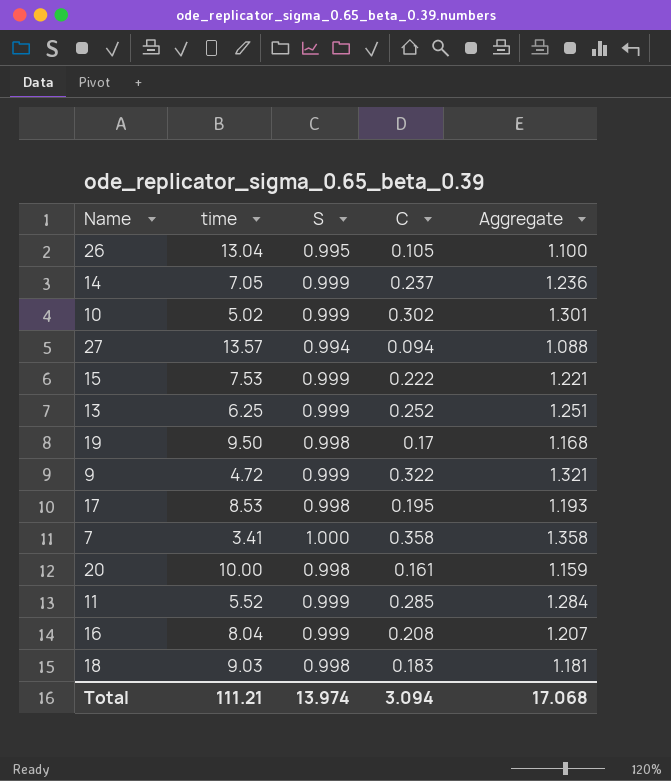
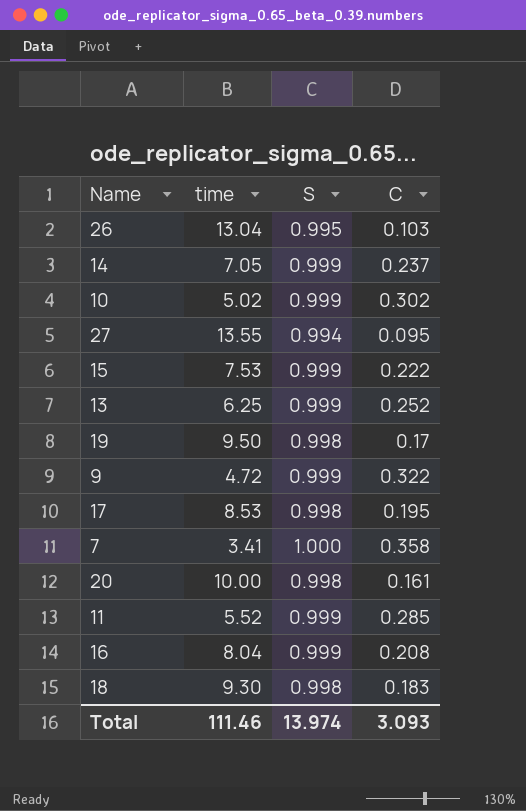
column Aggregate | formula: [S] + [C] -> none
26 | C: 0.105 -> 0.103
27 | time: 13.57 -> 13.55
27 | C: 0.094 -> 0.095
18 | time: 9.03 -> 9.30
Total | time: 111.21 -> 111.46
Total | C: 3.094 -> 3.093

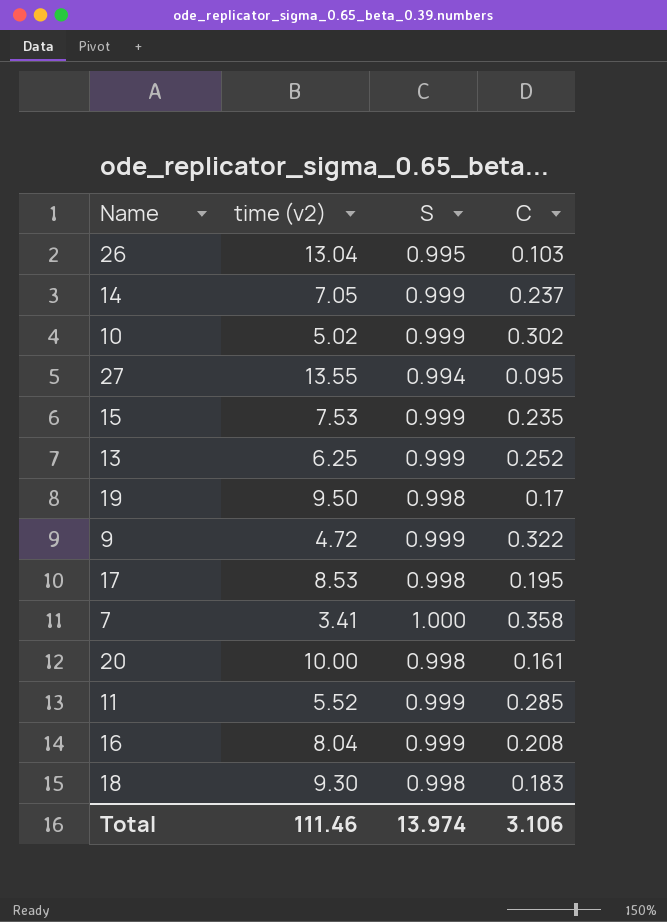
column name: time -> time (v2)
15 | C: 0.222 -> 0.235
Total | C: 3.093 -> 3.106

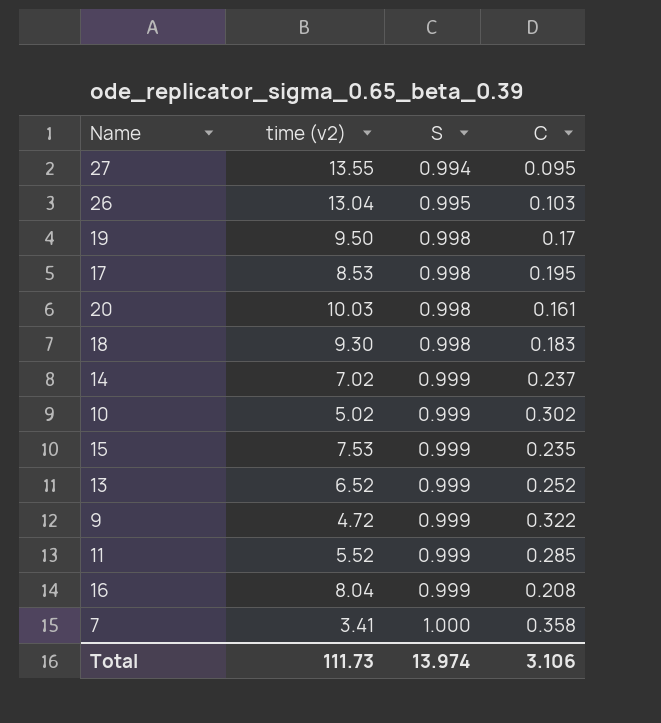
row order: none -> S ascending
20 | time (v2): 10.00 -> 10.03
14 | time (v2): 7.05 -> 7.02
13 | time (v2): 6.25 -> 6.52
Total | time (v2): 111.46 -> 111.73

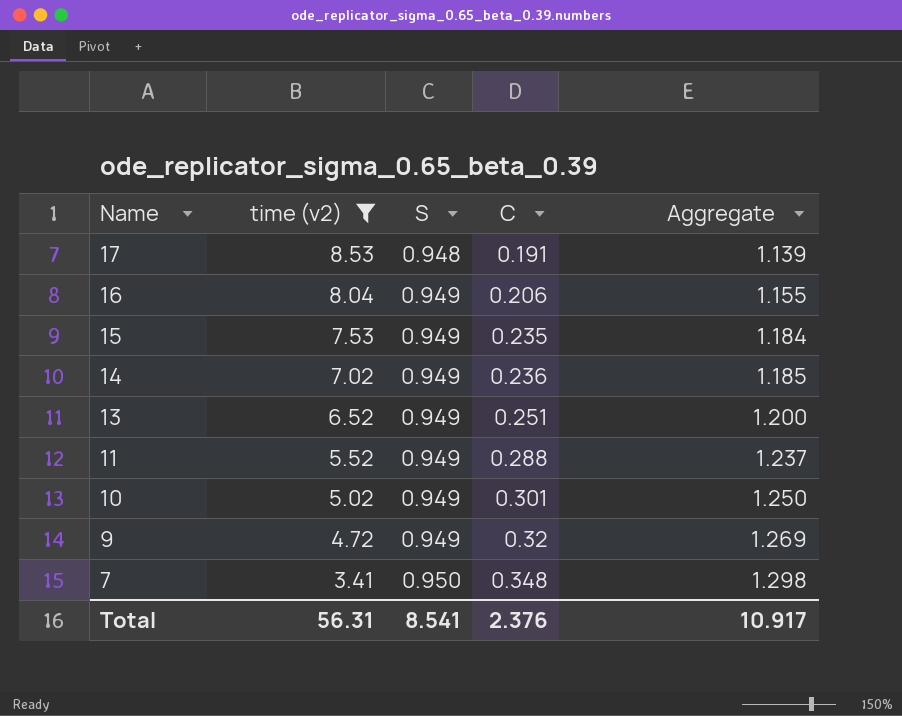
filter: none -> time (v2) <= 8.53
row order: S ascending -> Name descending
column Aggregate | formula: none -> [S] + [C]
17 | S: 0.998 -> 0.948
17 | C: 0.195 -> 0.191
16 | S: 0.999 -> 0.949
16 | C: 0.208 -> 0.206
15 | S: 0.999 -> 0.949
14 | S: 0.999 -> 0.949
14 | C: 0.237 -> 0.236
13 | S: 0.999 -> 0.949
13 | C: 0.252 -> 0.251
11 | S: 0.999 -> 0.949
11 | C: 0.285 -> 0.288
10 | S: 0.999 -> 0.949
10 | C: 0.302 -> 0.301
9 | S: 0.999 -> 0.949
9 | C: 0.322 -> 0.32
7 | S: 1.000 -> 0.950
7 | C: 0.358 -> 0.348
Total | time (v2): 111.73 -> 56.31
Total | S: 13.974 -> 8.541
Total | C: 3.106 -> 2.376

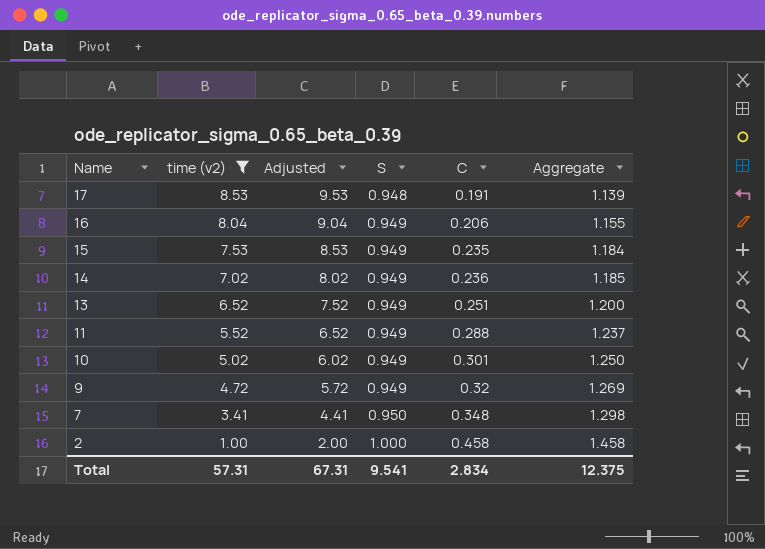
column Adjusted | formula: none -> [time (v2)] + 1
row 2: none -> 1.00 | 2.00 | 1.000 | 0.458 | 1.458
Total | time (v2): 56.31 -> 57.31
Total | S: 8.541 -> 9.541
Total | C: 2.376 -> 2.834
Total | Aggregate: 10.917 -> 12.375

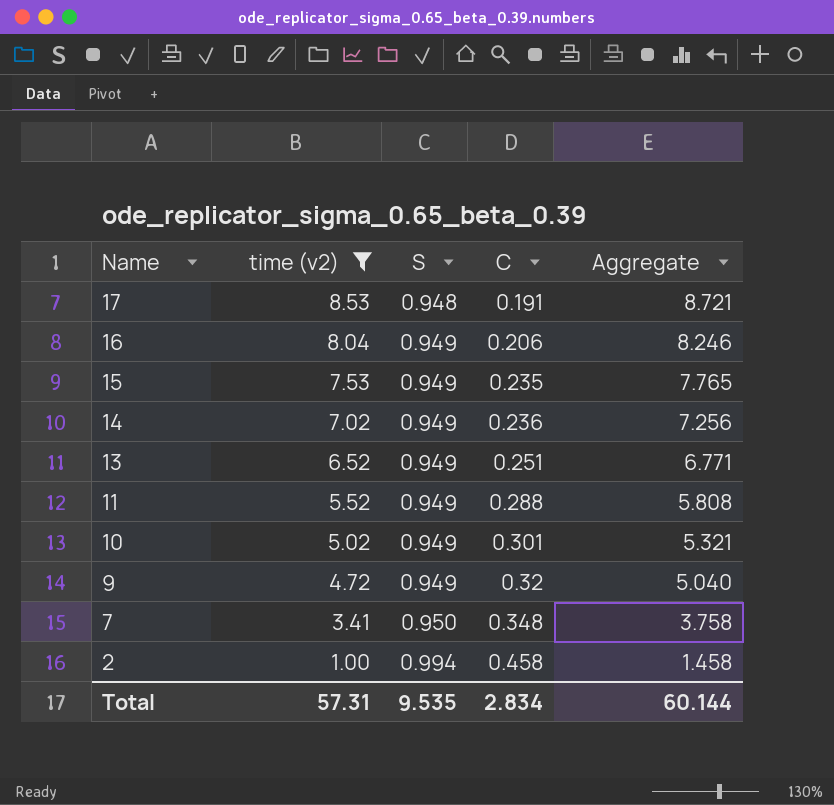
column Adjusted | formula: [time (v2)] + 1 -> none
column Aggregate | formula: [S] + [C] -> [time (v2)] + [C]
2 | S: 1.000 -> 0.994
Total | S: 9.541 -> 9.535
Total | Aggregate: 12.375 -> 60.144

